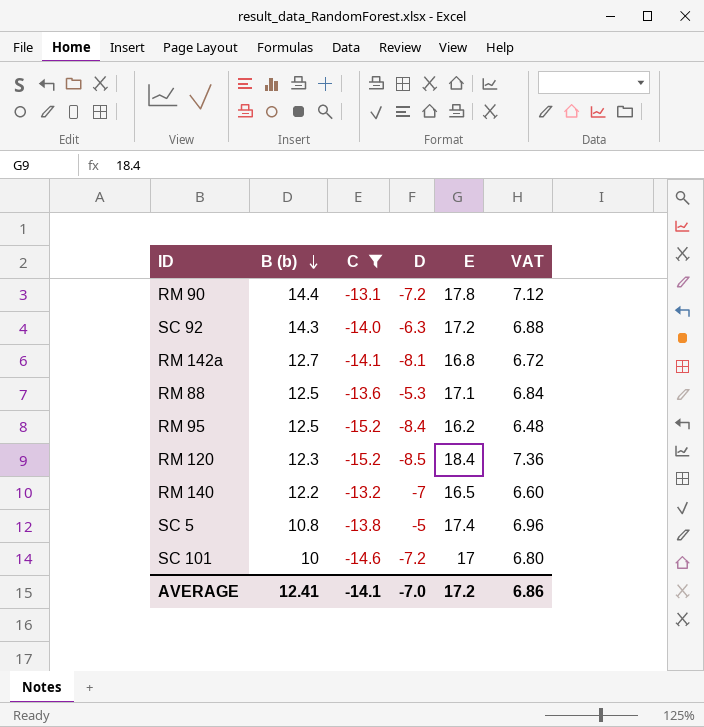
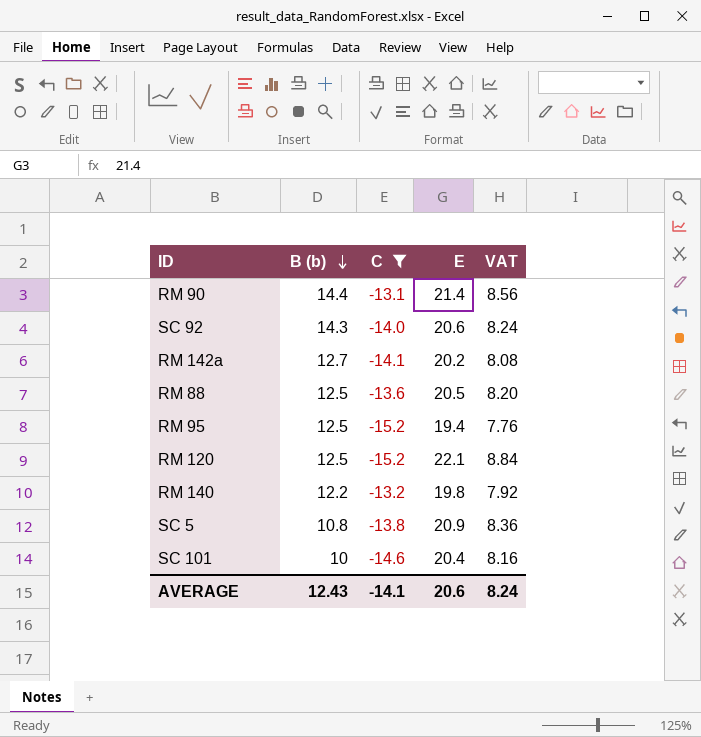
column D | position: 4 -> none
RM 90 | E: 17.8 -> 21.4
RM 90 | VAT: 7.12 -> 8.56
SC 92 | E: 17.2 -> 20.6
SC 92 | VAT: 6.88 -> 8.24
RM 142a | E: 16.8 -> 20.2
RM 142a | VAT: 6.72 -> 8.08
RM 88 | E: 17.1 -> 20.5
RM 88 | VAT: 6.84 -> 8.20
RM 95 | E: 16.2 -> 19.4
RM 95 | VAT: 6.48 -> 7.76
RM 120 | B (b): 12.3 -> 12.5
RM 120 | E: 18.4 -> 22.1
RM 120 | VAT: 7.36 -> 8.84
RM 140 | E: 16.5 -> 19.8
RM 140 | VAT: 6.60 -> 7.92
SC 5 | E: 17.4 -> 20.9
SC 5 | VAT: 6.96 -> 8.36
SC 101 | E: 17 -> 20.4
SC 101 | VAT: 6.80 -> 8.16
AVERAGE | B (b): 12.41 -> 12.43
AVERAGE | E: 17.2 -> 20.6
AVERAGE | VAT: 6.86 -> 8.24

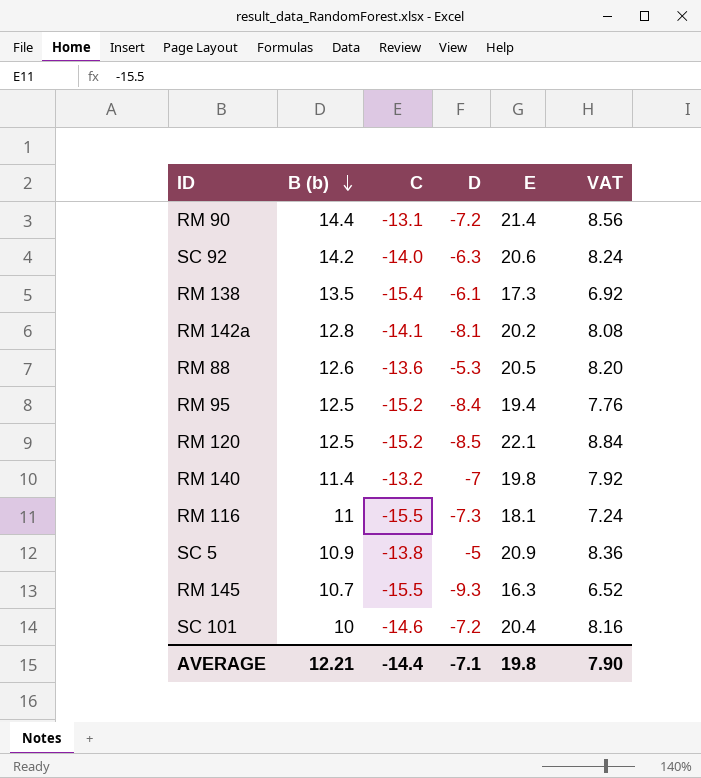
filter: C >= -15.2 -> none
column D | position: none -> 4
SC 92 | B (b): 14.3 -> 14.2
RM 142a | B (b): 12.7 -> 12.8
RM 88 | B (b): 12.5 -> 12.6
RM 140 | B (b): 12.2 -> 11.4
SC 5 | B (b): 10.8 -> 10.9
AVERAGE | B (b): 12.43 -> 12.21
AVERAGE | C: -14.1 -> -14.4
AVERAGE | E: 20.6 -> 19.8
AVERAGE | VAT: 8.24 -> 7.90

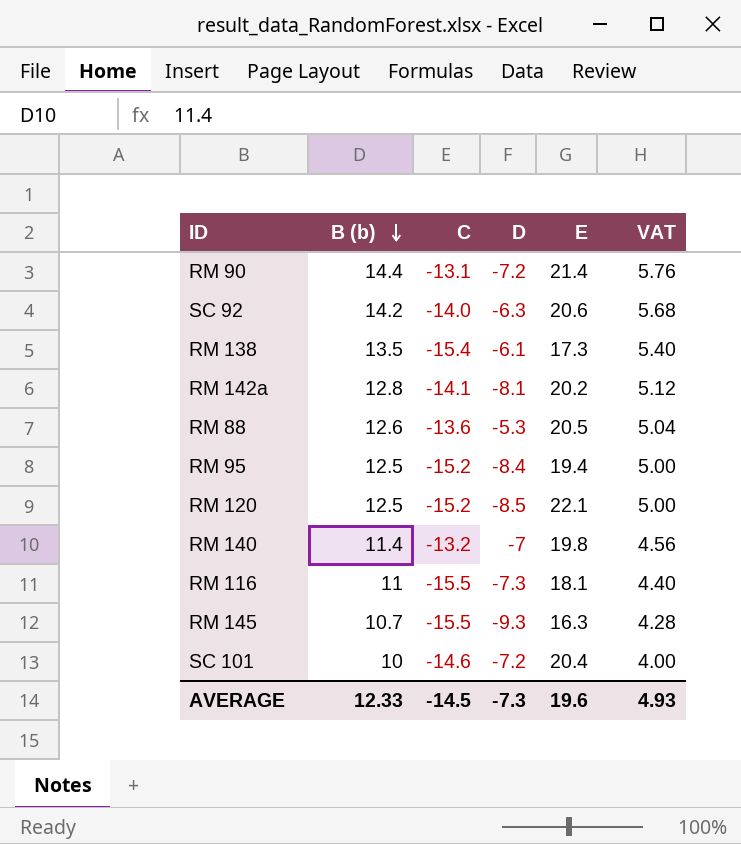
column VAT | formula: [E] * 0.4 -> [B (b)] * 0.4
row SC 5: 10.9 | -13.8 | -5 | 20.9 | 8.36 -> none
AVERAGE | B (b): 12.21 -> 12.33
AVERAGE | C: -14.4 -> -14.5
AVERAGE | D: -7.1 -> -7.3
AVERAGE | E: 19.8 -> 19.6
AVERAGE | VAT: 7.90 -> 4.93

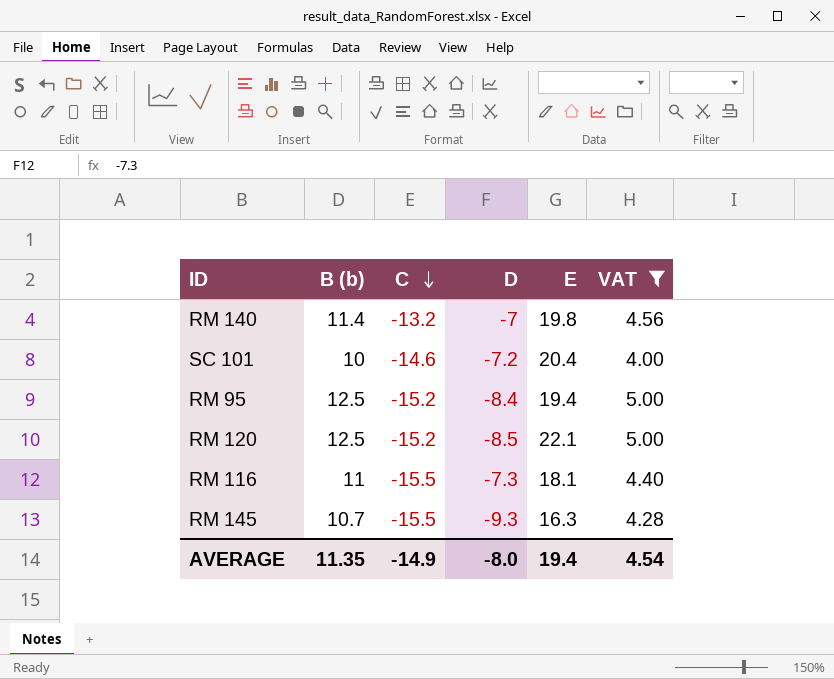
filter: none -> VAT <= 5.00
row order: B (b) descending -> C descending
AVERAGE | B (b): 12.33 -> 11.35
AVERAGE | C: -14.5 -> -14.9
AVERAGE | D: -7.3 -> -8.0
AVERAGE | E: 19.6 -> 19.4
AVERAGE | VAT: 4.93 -> 4.54

